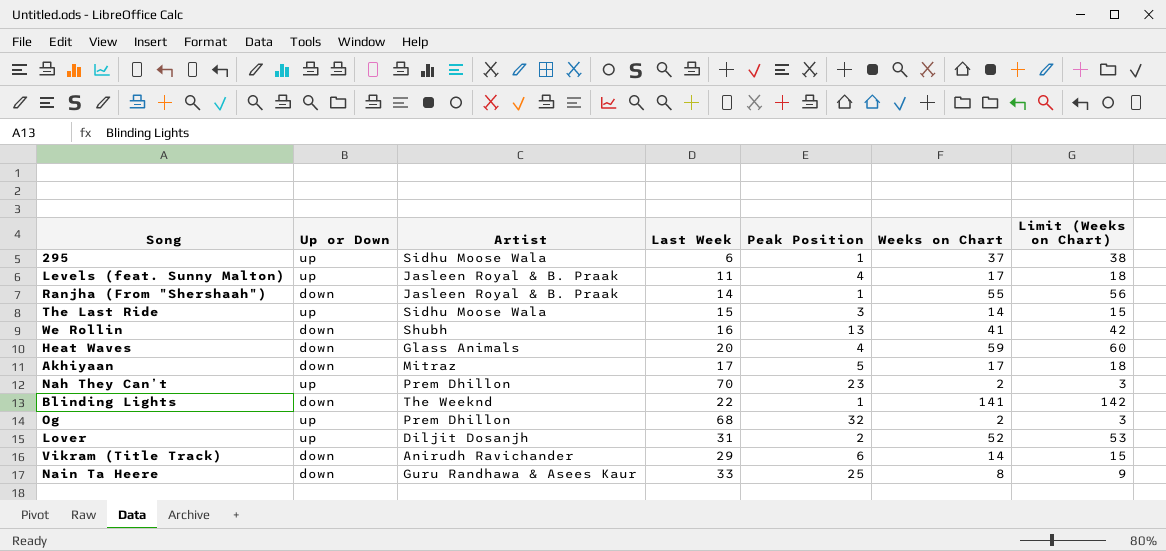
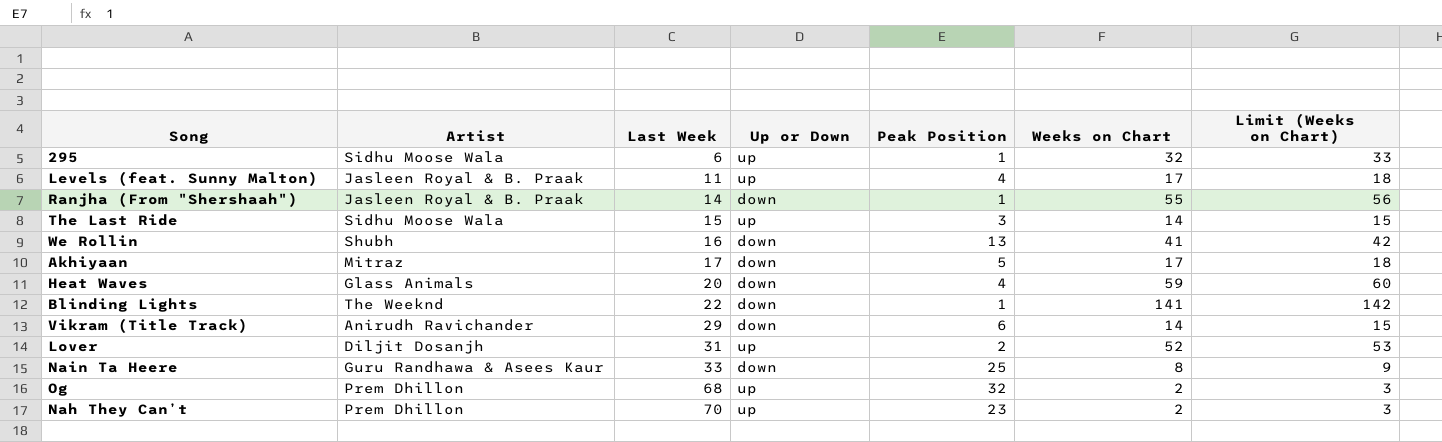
row order: none -> Last Week ascending
column Up or Down | position: 2 -> 4
295 | Weeks on Chart: 37 -> 32
295 | Limit (Weeks on Chart): 38 -> 33

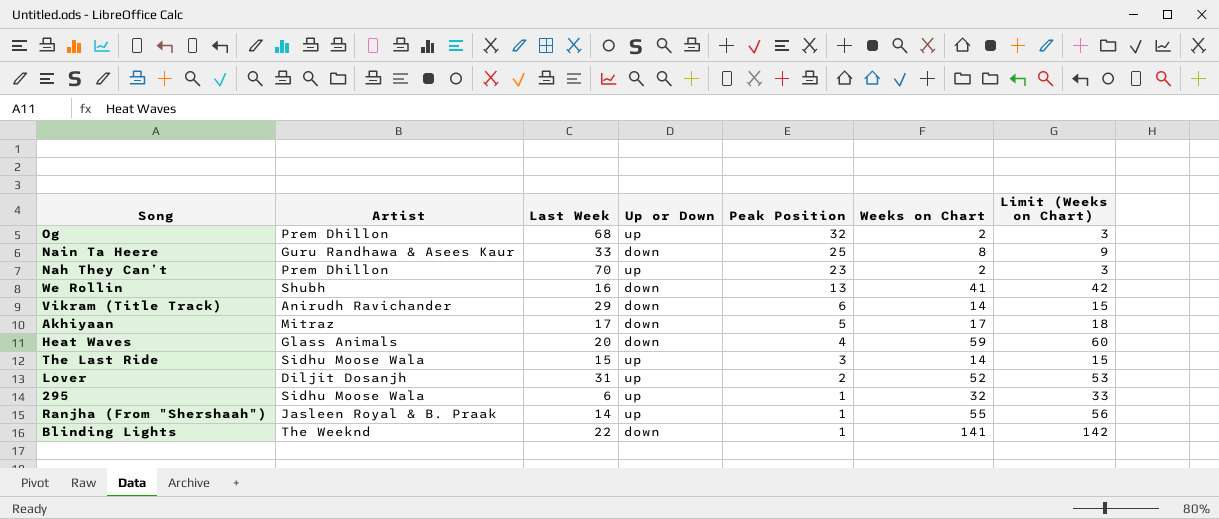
row order: Last Week ascending -> Peak Position descending
row Levels (feat. Sunny Malton): Jasleen Royal & B. Praak | 11 | up | 4 | 17 | 18 -> none
Ranjha (From "Shershaah") | Up or Down: down -> up

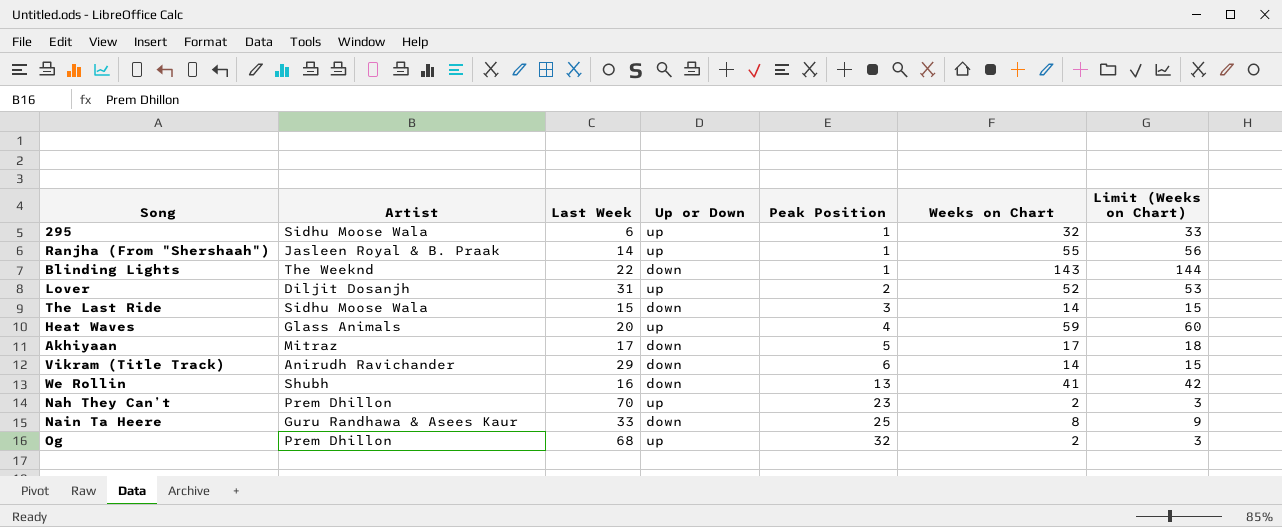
row order: Peak Position descending -> Peak Position ascending
Blinding Lights | Weeks on Chart: 141 -> 143
Blinding Lights | Limit (Weeks on Chart): 142 -> 144
The Last Ride | Up or Down: up -> down
Heat Waves | Up or Down: down -> up

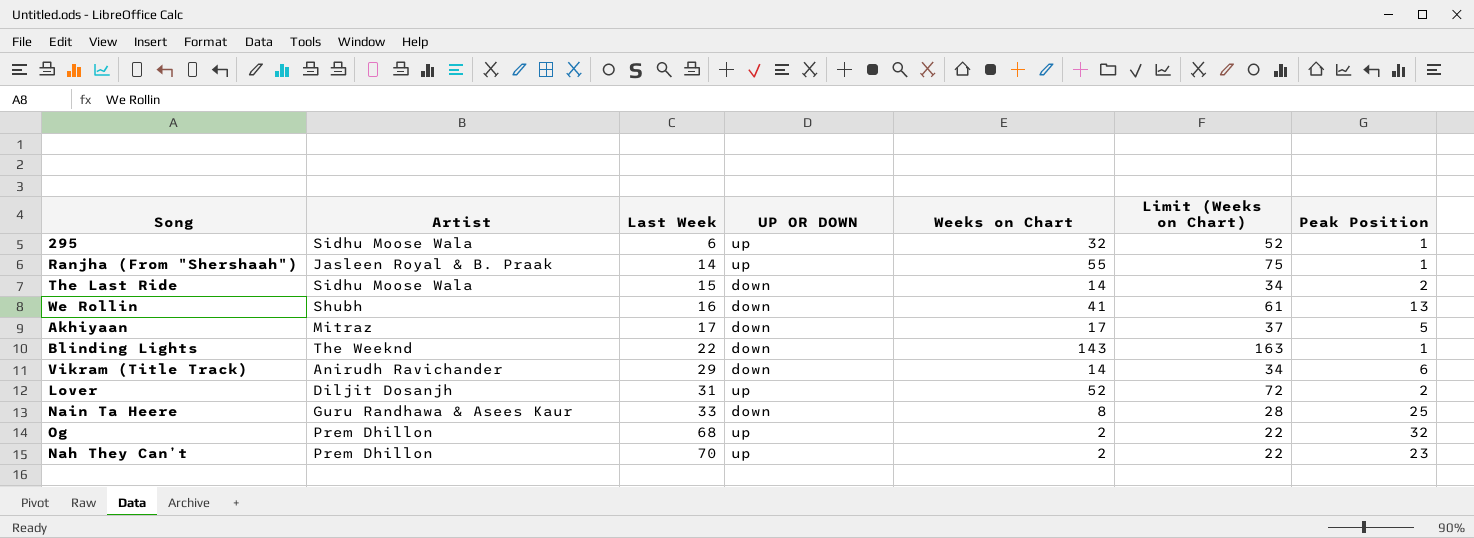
row order: Peak Position ascending -> Last Week ascending
column name: Up or Down -> UP OR DOWN
column Limit (Weeks on Chart) | formula: [Weeks on Chart] + 1 -> [Weeks on Chart] + 20
column Peak Position | position: 5 -> 7
row Heat Waves: Glass Animals | 20 | up | 4 | 59 | 60 -> none
The Last Ride | Peak Position: 3 -> 2

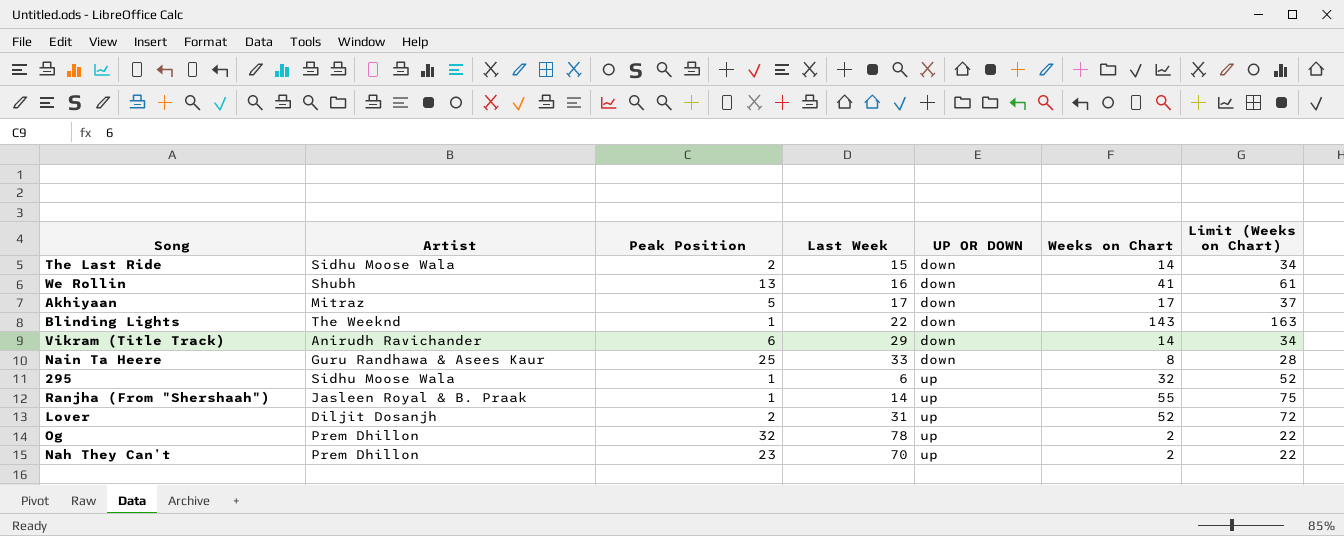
row order: Last Week ascending -> UP OR DOWN ascending
column Peak Position | position: 7 -> 3
Og | Last Week: 68 -> 78

